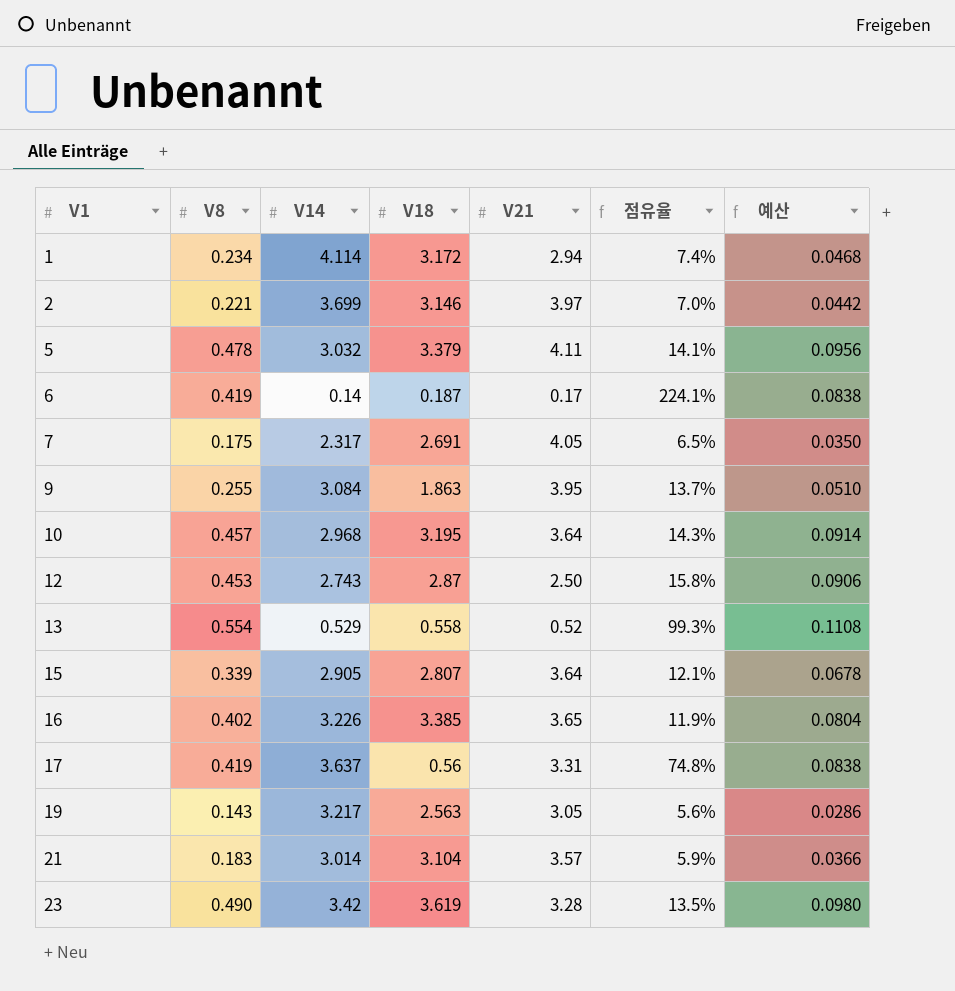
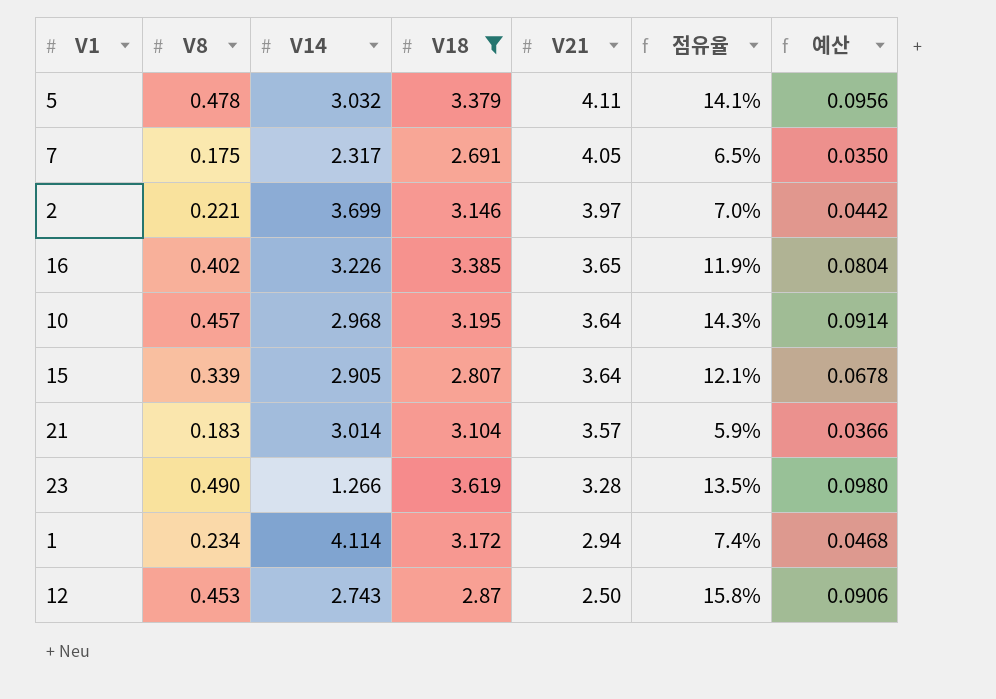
filter: none -> V18 >= 2.691
row order: V1 ascending -> V21 descending
23 | V14: 3.42 -> 1.266

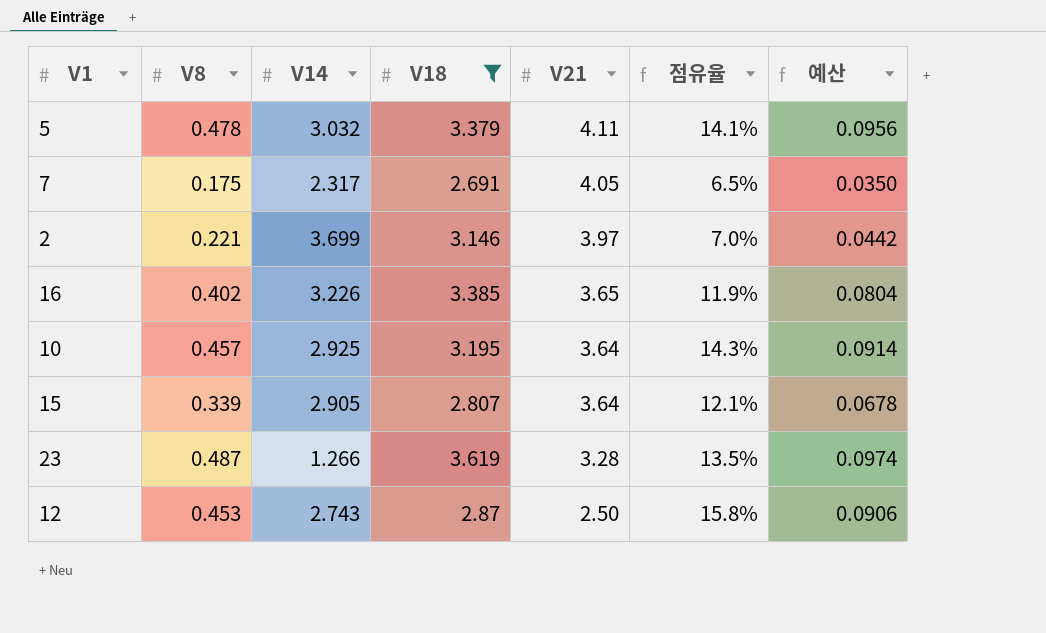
row 21: 0.183 | 3.014 | 3.104 | 3.57 | 5.9% | 0.0366 -> none
row 1: 0.234 | 4.114 | 3.172 | 2.94 | 7.4% | 0.0468 -> none
10 | V14: 2.968 -> 2.925
23 | V8: 0.490 -> 0.487
23 | 예산: 0.0980 -> 0.0974

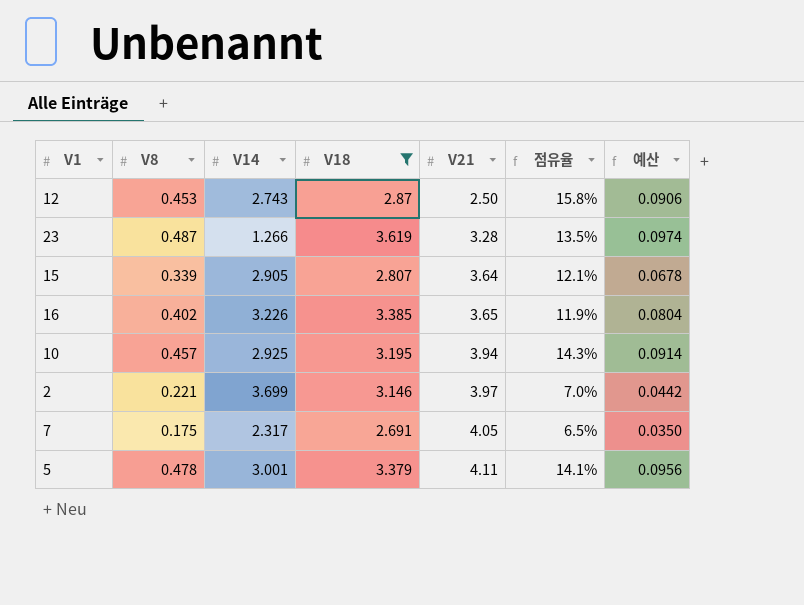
row order: V21 descending -> V21 ascending
10 | V21: 3.64 -> 3.94
5 | V14: 3.032 -> 3.001

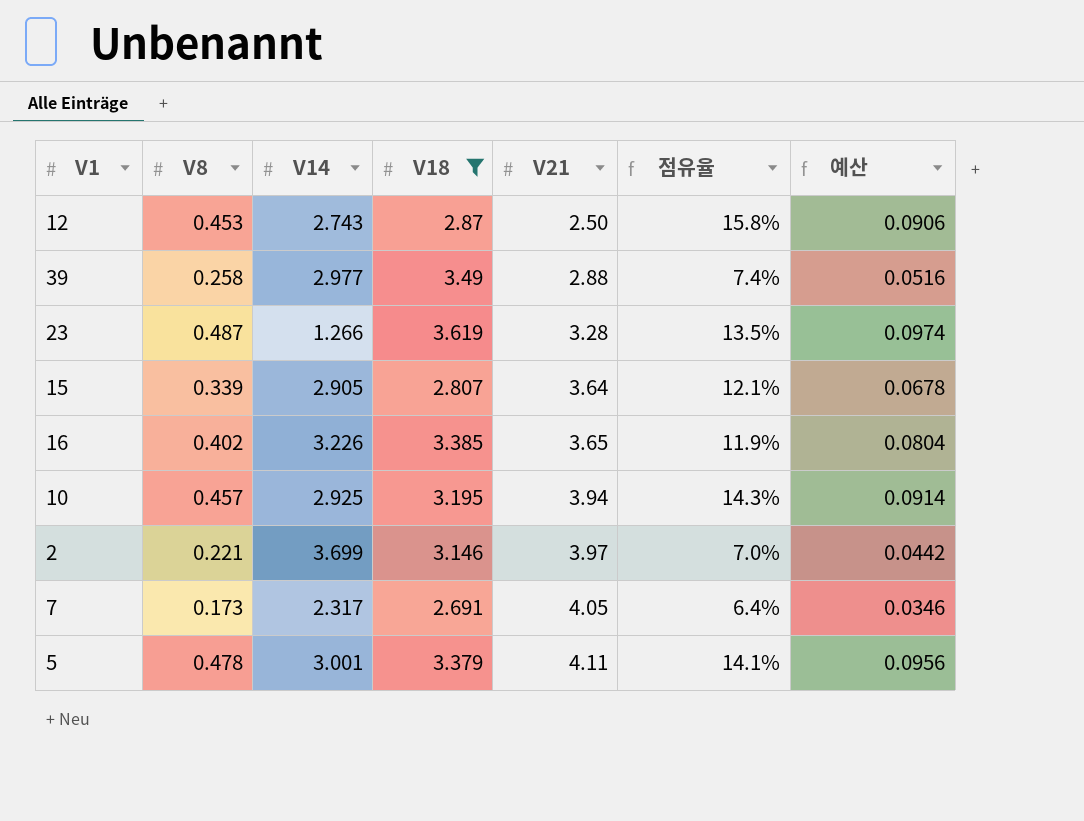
row 39: none -> 0.258 | 2.977 | 3.49 | 2.88 | 7.4% | 0.0516
7 | V8: 0.175 -> 0.173
7 | 점유율: 6.5% -> 6.4%
7 | 예산: 0.0350 -> 0.0346

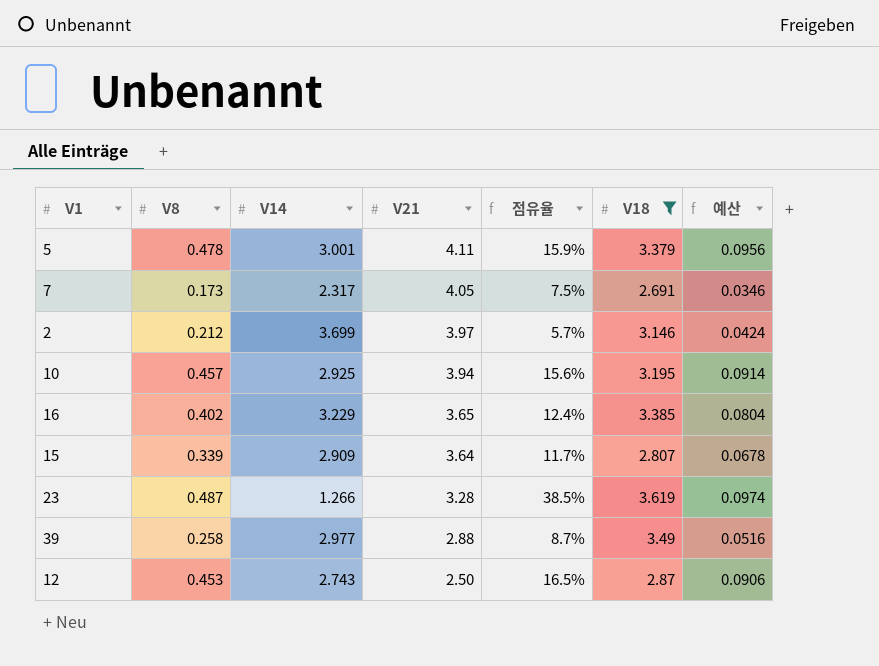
row order: V21 ascending -> V21 descending
column 점유율 | formula: [V8] / [V18] -> [V8] / [V14]
column V18 | position: 4 -> 6
2 | V8: 0.221 -> 0.212
2 | 예산: 0.0442 -> 0.0424
16 | V14: 3.226 -> 3.229
15 | V14: 2.905 -> 2.909

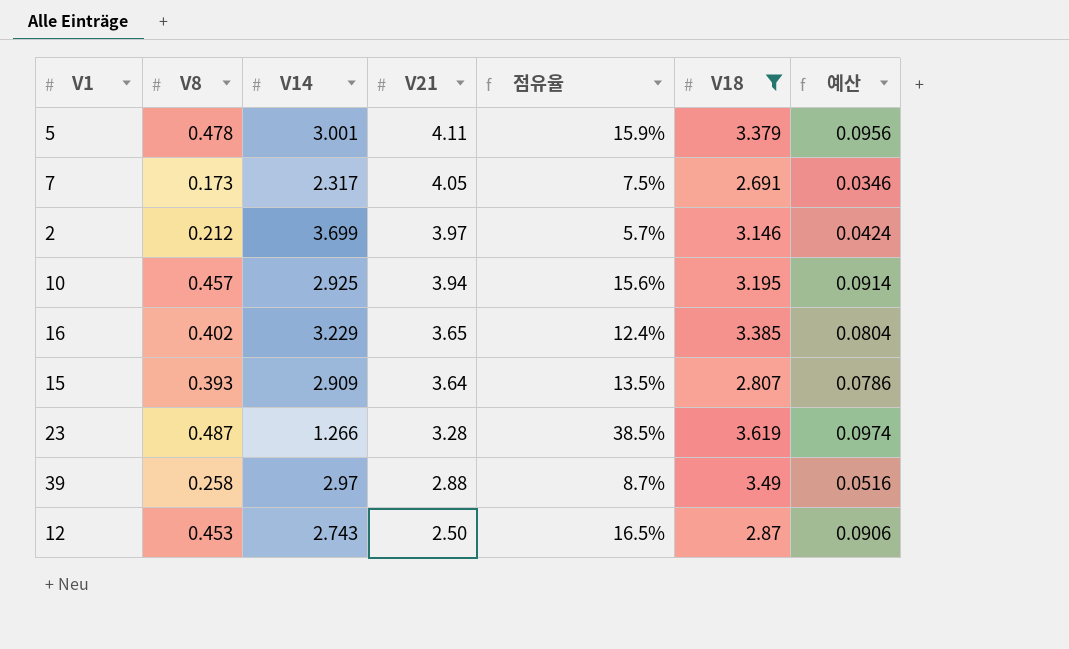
15 | V8: 0.339 -> 0.393
15 | 점유율: 11.7% -> 13.5%
15 | 예산: 0.0678 -> 0.0786
39 | V14: 2.977 -> 2.97

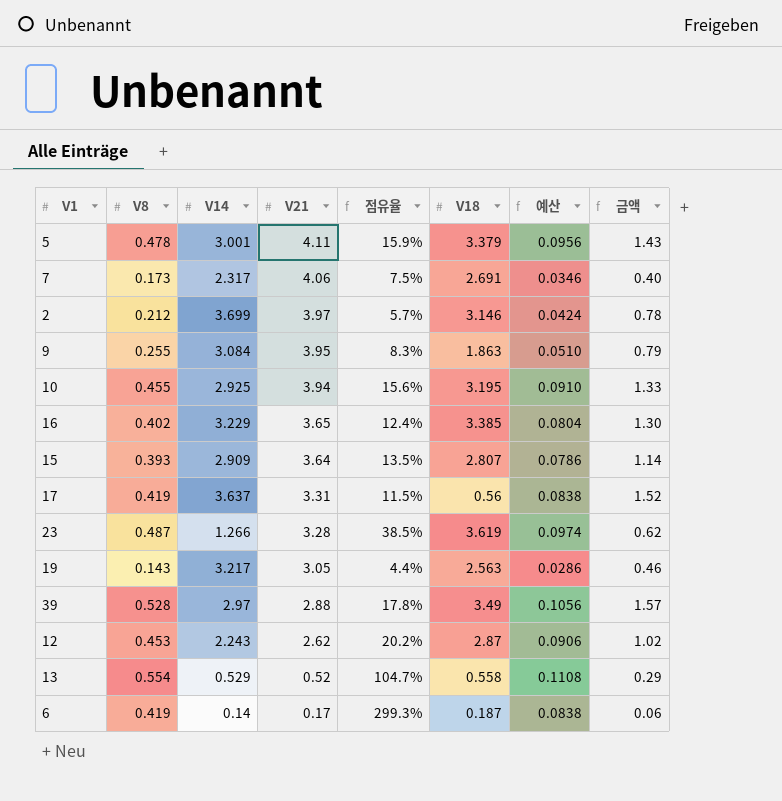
filter: V18 >= 2.691 -> none
column 금액 | formula: none -> [V8] * [V14]
7 | V21: 4.05 -> 4.06
10 | V8: 0.457 -> 0.455
10 | 예산: 0.0914 -> 0.0910
39 | V8: 0.258 -> 0.528
39 | 점유율: 8.7% -> 17.8%
39 | 예산: 0.0516 -> 0.1056
12 | V14: 2.743 -> 2.243
12 | V21: 2.50 -> 2.62
12 | 점유율: 16.5% -> 20.2%

